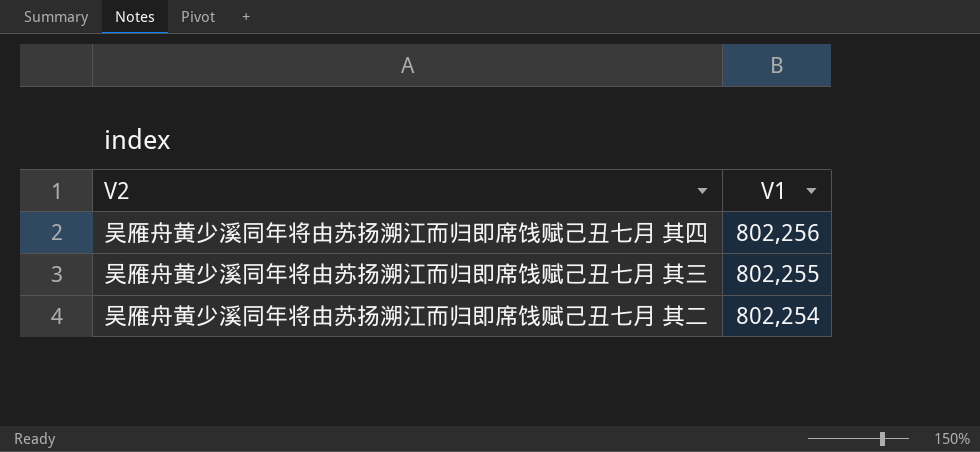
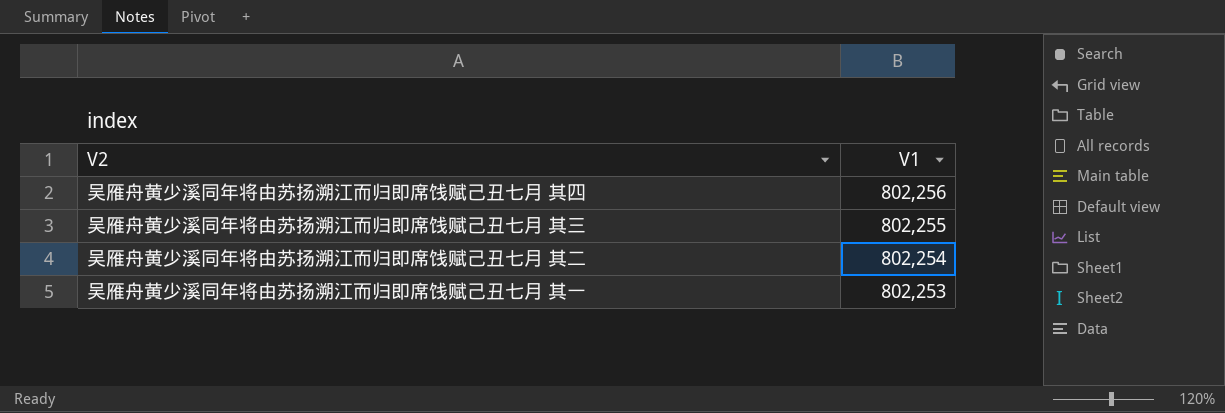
row 吴雁舟黄少溪同年将由苏扬溯江而归即席饯赋己丑七月 其一: none -> 802,253

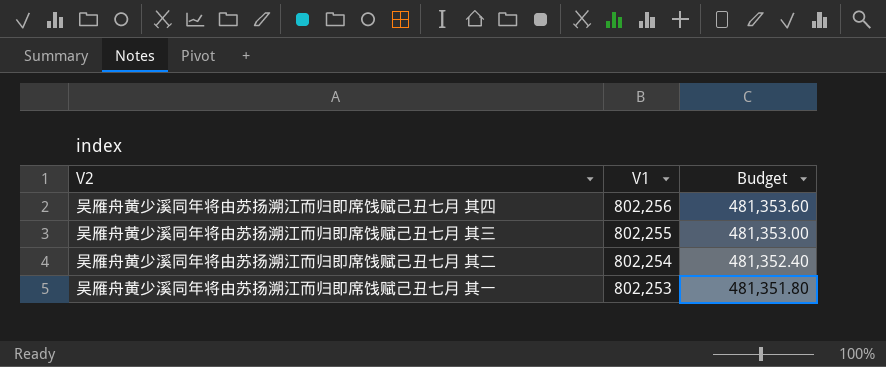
column Budget | formula: none -> [V1] * 0.6

